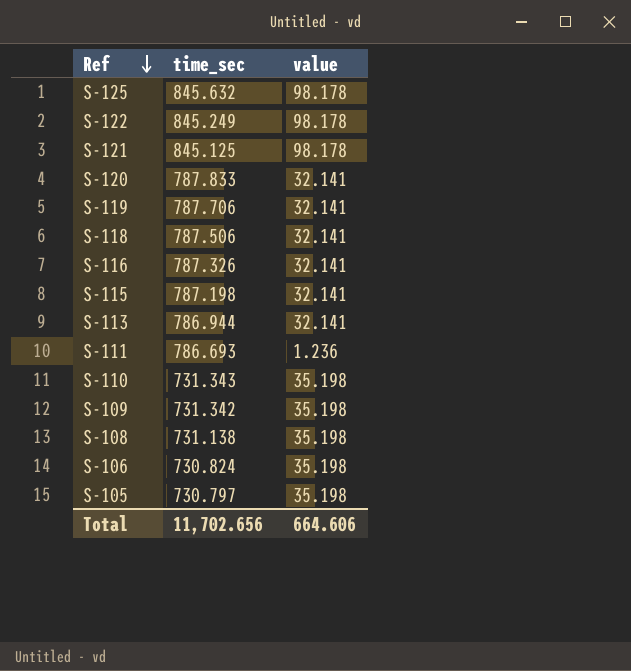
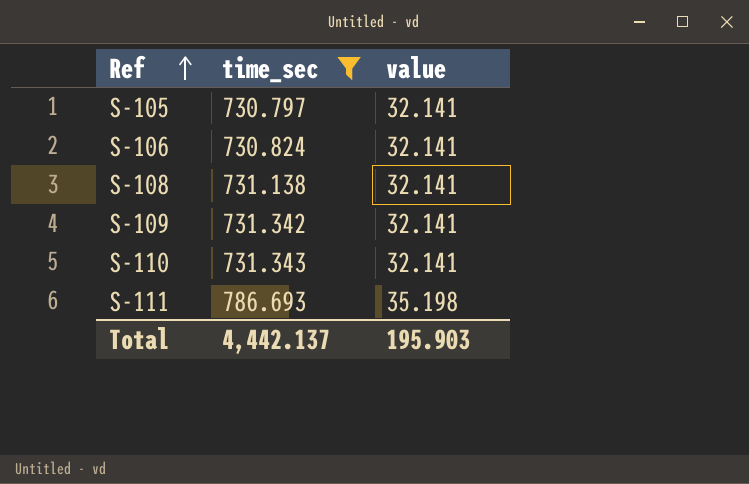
filter: none -> time_sec <= 786.693
row order: Ref descending -> Ref ascending
S-105 | value: 35.198 -> 32.141
S-106 | value: 35.198 -> 32.141
S-108 | value: 35.198 -> 32.141
S-109 | value: 35.198 -> 32.141
S-110 | value: 35.198 -> 32.141
S-111 | value: 1.236 -> 35.198
Total | time_sec: 11,702.656 -> 4,442.137
Total | value: 664.606 -> 195.903

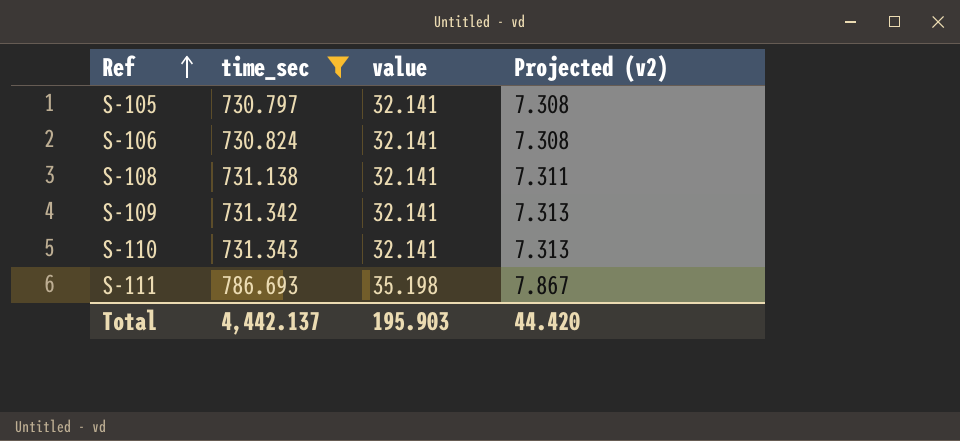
column Projected (v2) | formula: none -> [time_sec] * 0.01

